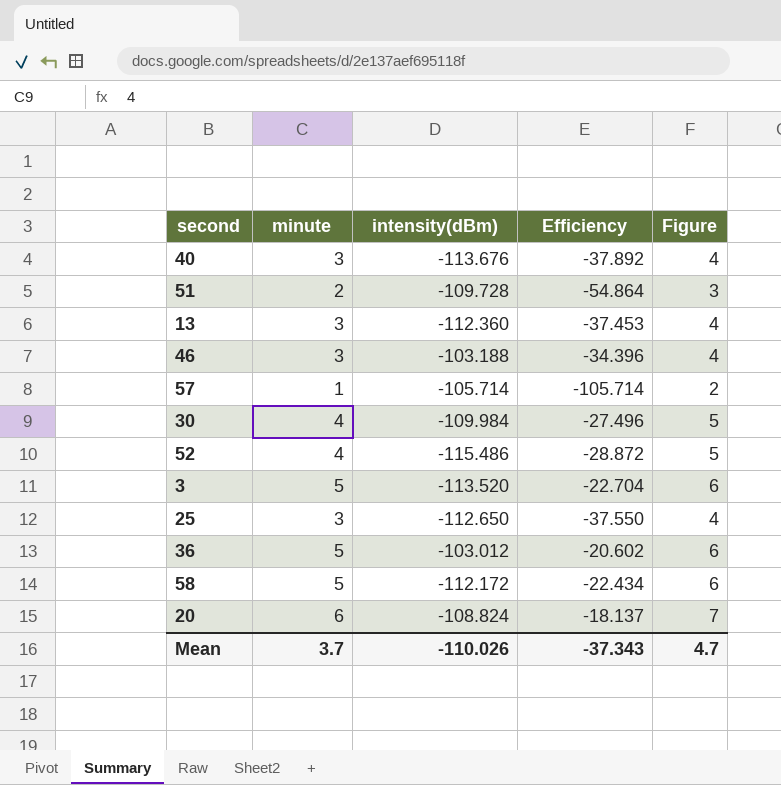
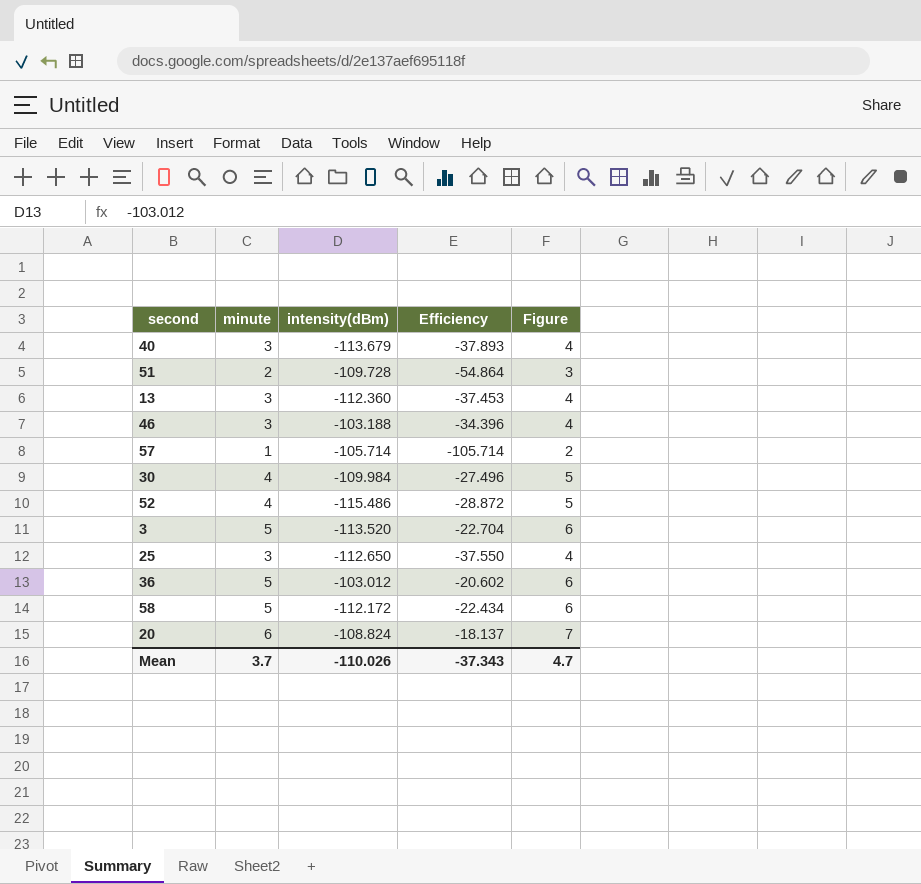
40 | intensity(dBm): -113.676 -> -113.679
40 | Efficiency: -37.892 -> -37.893

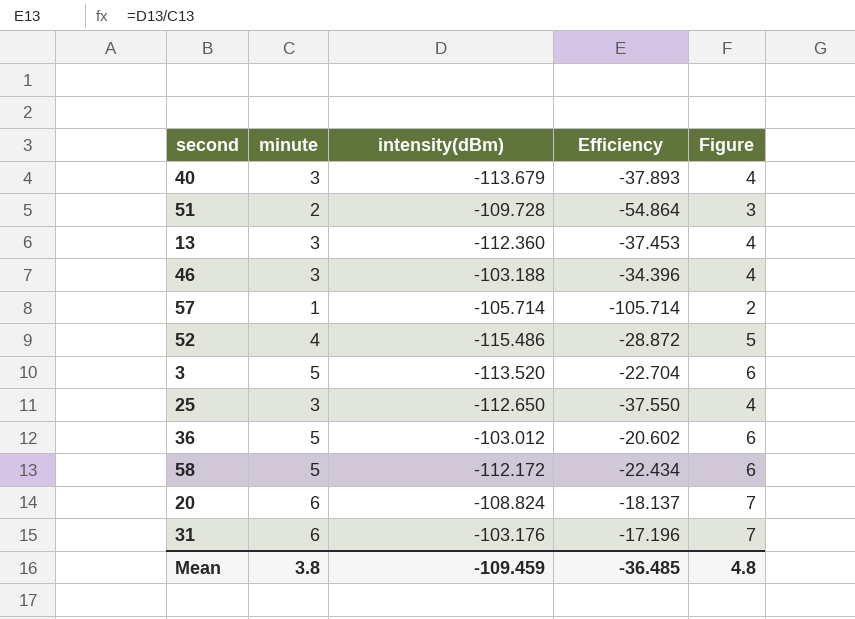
row 30: 4 | -109.984 | -27.496 | 5 -> none
row 31: none -> 6 | -103.176 | -17.196 | 7
Mean | minute: 3.7 -> 3.8
Mean | intensity(dBm): -110.026 -> -109.459
Mean | Efficiency: -37.343 -> -36.485
Mean | Figure: 4.7 -> 4.8

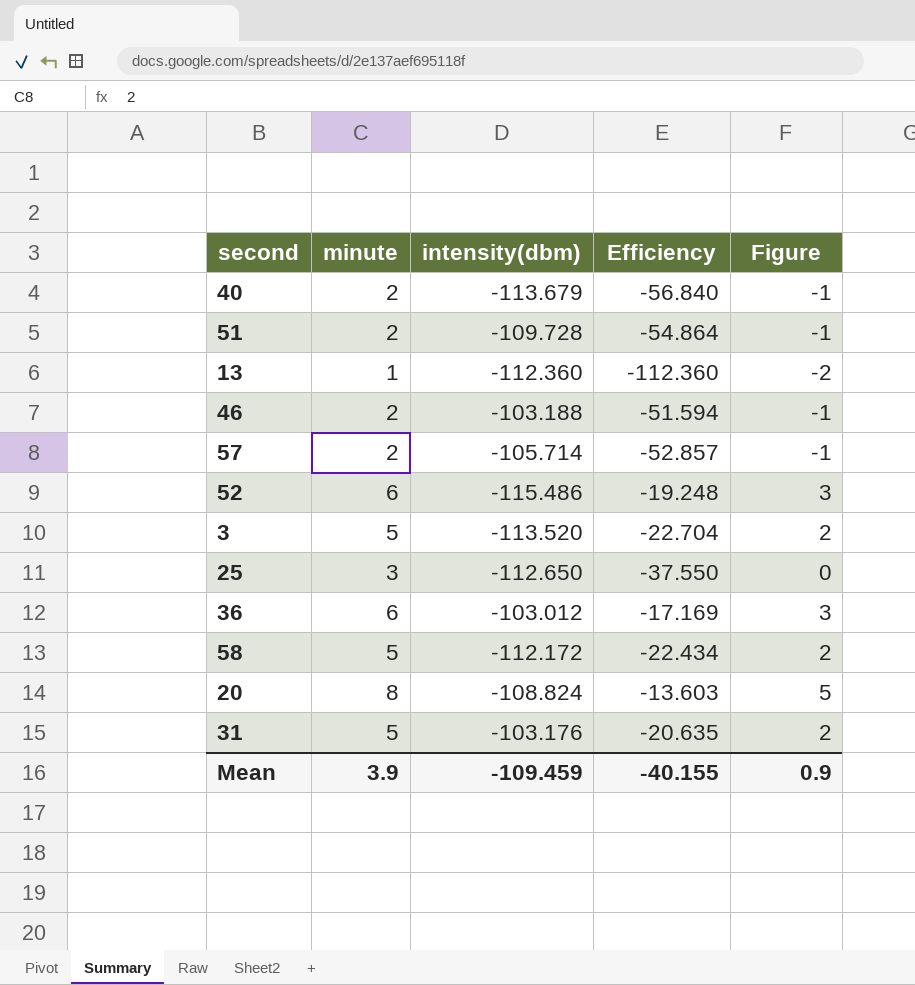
column name: intensity(dBm) -> intensity(dbm)
column Figure | formula: [minute] + 1 -> [minute] - 3
40 | minute: 3 -> 2
40 | Efficiency: -37.893 -> -56.840
13 | minute: 3 -> 1
13 | Efficiency: -37.453 -> -112.360
46 | minute: 3 -> 2
46 | Efficiency: -34.396 -> -51.594
57 | minute: 1 -> 2
57 | Efficiency: -105.714 -> -52.857
52 | minute: 4 -> 6
52 | Efficiency: -28.872 -> -19.248
36 | minute: 5 -> 6
36 | Efficiency: -20.602 -> -17.169
20 | minute: 6 -> 8
20 | Efficiency: -18.137 -> -13.603
31 | minute: 6 -> 5
31 | Efficiency: -17.196 -> -20.635
Mean | minute: 3.8 -> 3.9
Mean | Efficiency: -36.485 -> -40.155
Mean | Figure: 4.8 -> 0.9

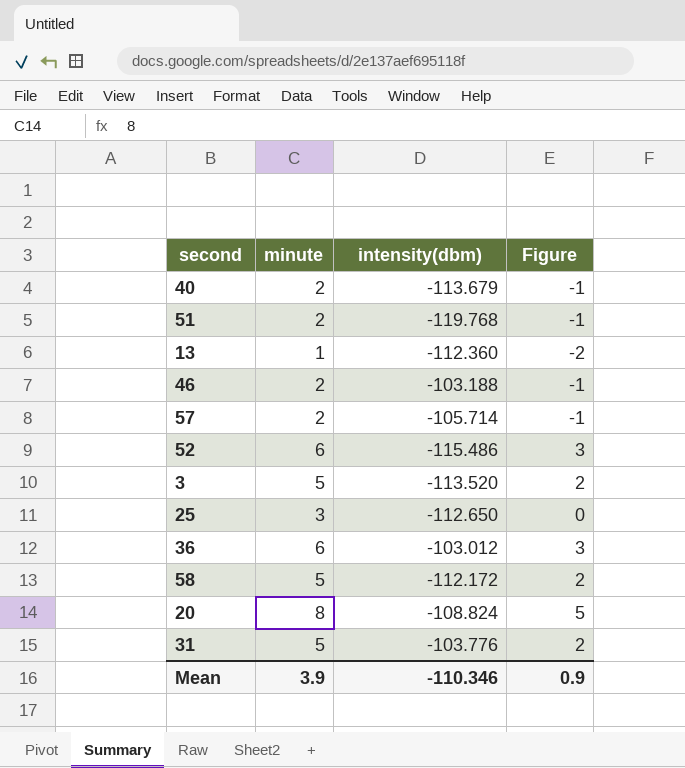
column Efficiency | formula: [intensity(dbm)] / [minute] -> none
51 | intensity(dbm): -109.728 -> -119.768
31 | intensity(dbm): -103.176 -> -103.776
Mean | intensity(dbm): -109.459 -> -110.346

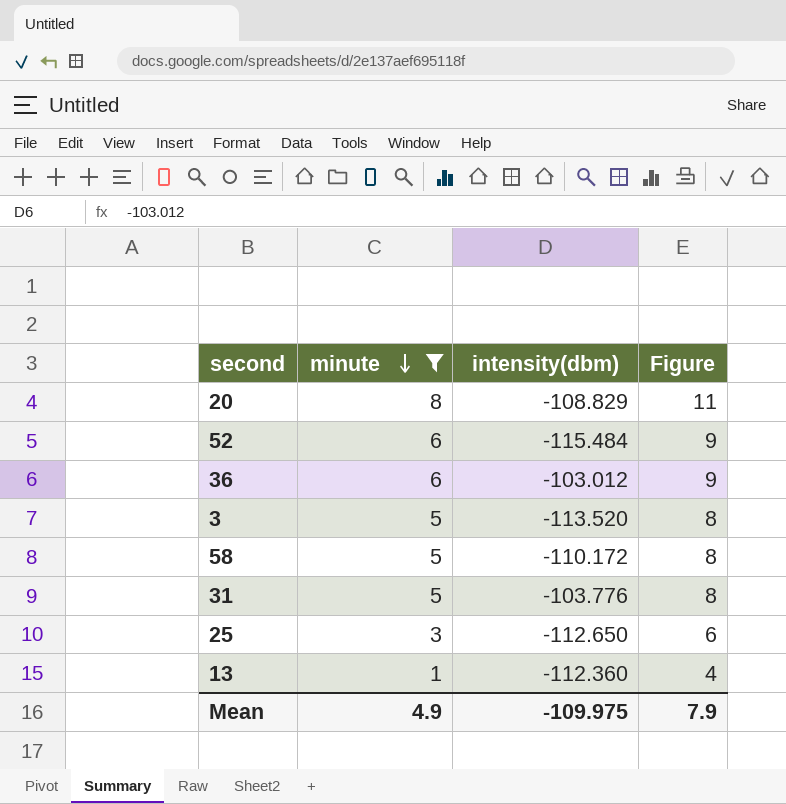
filter: none -> minute != 2
row order: none -> minute descending
column Figure | formula: [minute] - 3 -> [minute] + 3
20 | intensity(dbm): -108.824 -> -108.829
52 | intensity(dbm): -115.486 -> -115.484
58 | intensity(dbm): -112.172 -> -110.172
Mean | minute: 3.9 -> 4.9
Mean | intensity(dbm): -110.346 -> -109.975
Mean | Figure: 0.9 -> 7.9

